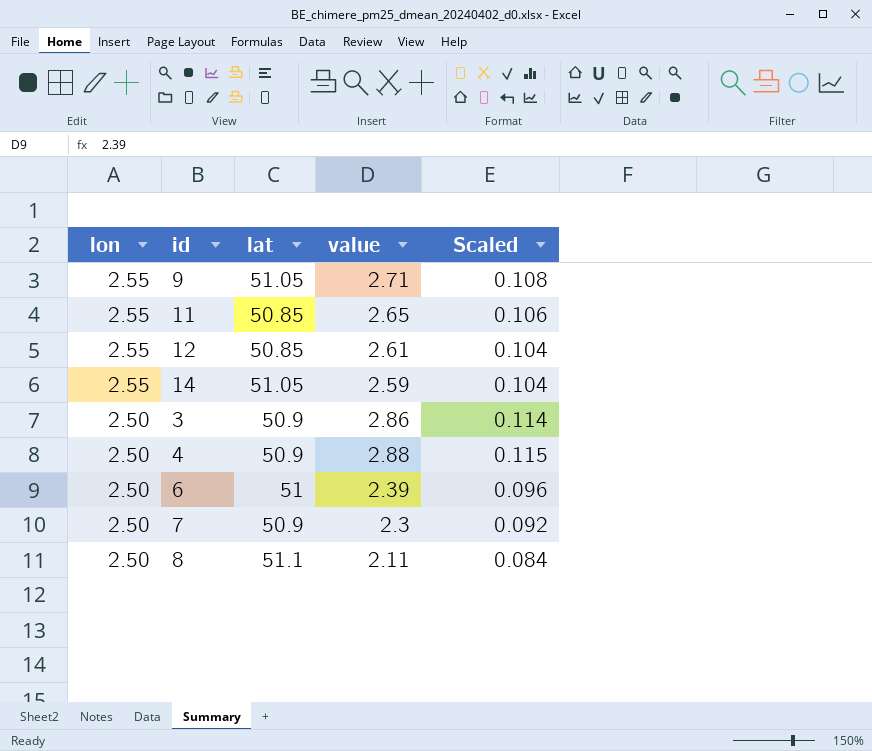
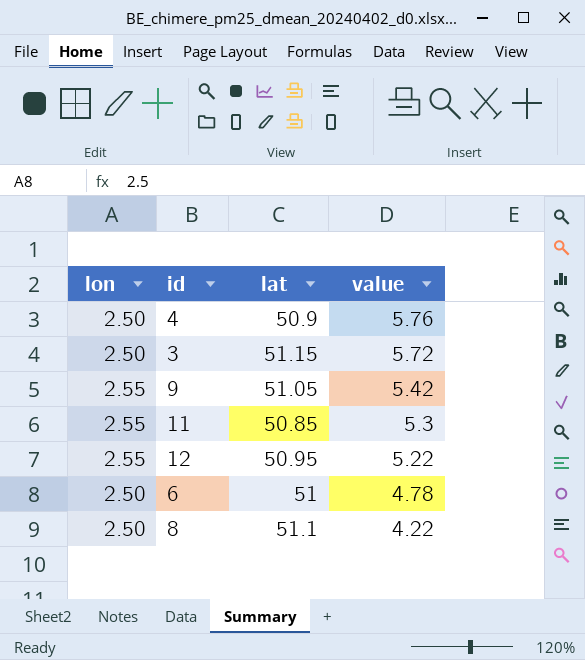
row order: lon descending -> value descending
column Scaled | formula: [value] * 0.04 -> none
row 14: 2.55 | 51.05 | 2.59 | 0.104 -> none
row 7: 2.50 | 50.9 | 2.3 | 0.092 -> none
4 | value: 2.88 -> 5.76
3 | lat: 50.9 -> 51.15
3 | value: 2.86 -> 5.72
9 | value: 2.71 -> 5.42
11 | value: 2.65 -> 5.3
12 | lat: 50.85 -> 50.95
12 | value: 2.61 -> 5.22
6 | value: 2.39 -> 4.78
8 | value: 2.11 -> 4.22

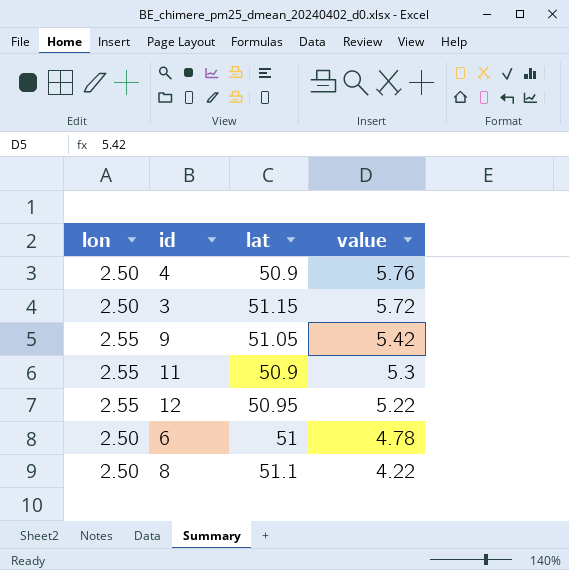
11 | lat: 50.85 -> 50.9

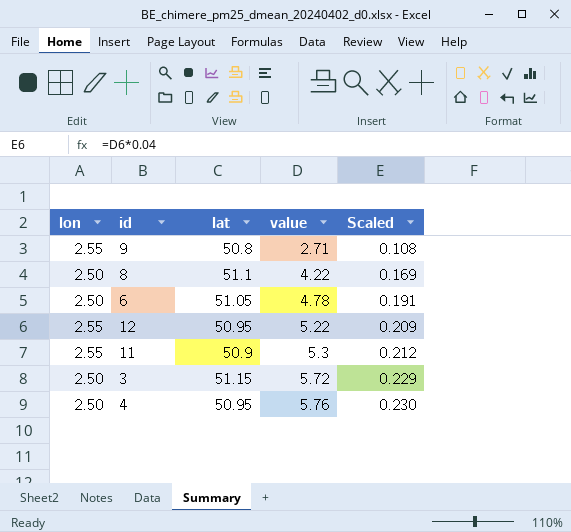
row order: value descending -> value ascending
column Scaled | formula: none -> [value] * 0.04
9 | lat: 51.05 -> 50.8
9 | value: 5.42 -> 2.71
6 | lat: 51 -> 51.05
4 | lat: 50.9 -> 50.95

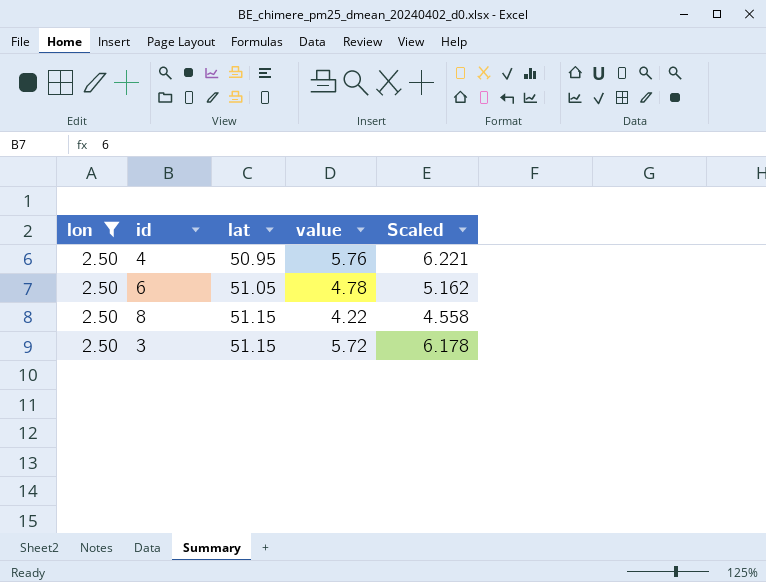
filter: none -> lon = 2.50
row order: value ascending -> lat ascending
column Scaled | formula: [value] * 0.04 -> [value] * 1.08
8 | lat: 51.1 -> 51.15

